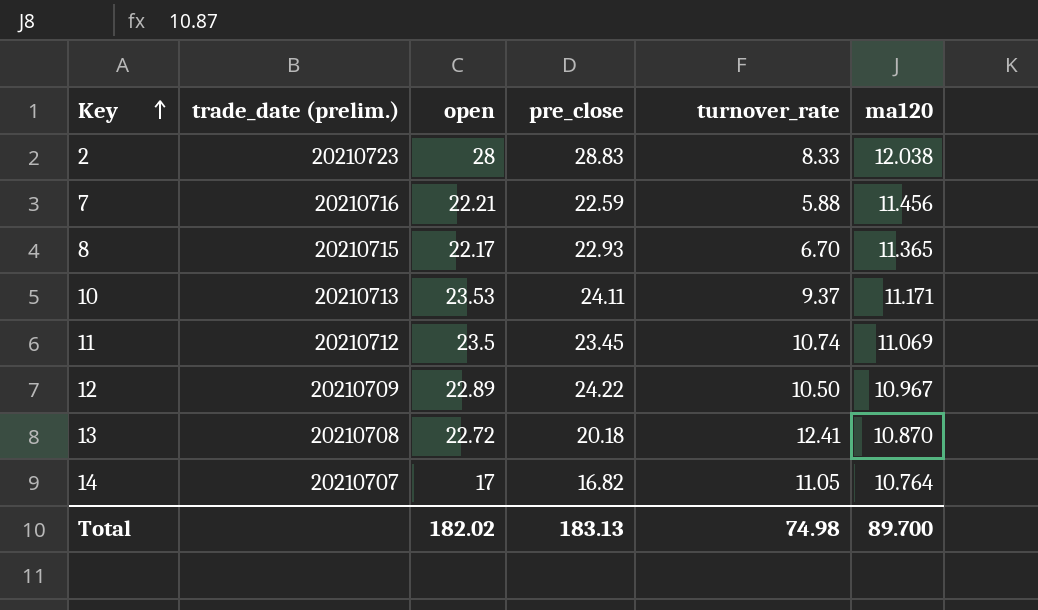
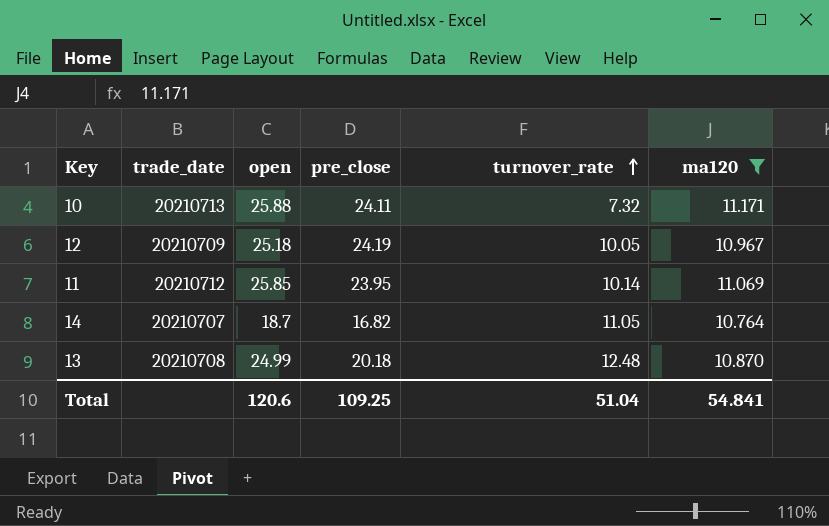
filter: none -> ma120 <= 11.171
row order: Key ascending -> turnover_rate ascending
column name: trade_date (prelim.) -> trade_date
10 | open: 23.53 -> 25.88
10 | turnover_rate: 9.37 -> 7.32
12 | open: 22.89 -> 25.18
12 | pre_close: 24.22 -> 24.19
12 | turnover_rate: 10.50 -> 10.05
11 | open: 23.5 -> 25.85
11 | pre_close: 23.45 -> 23.95
11 | turnover_rate: 10.74 -> 10.14
14 | open: 17 -> 18.7
13 | open: 22.72 -> 24.99
13 | turnover_rate: 12.41 -> 12.48
Total | open: 182.02 -> 120.6
Total | pre_close: 183.13 -> 109.25
Total | turnover_rate: 74.98 -> 51.04
Total | ma120: 89.700 -> 54.841

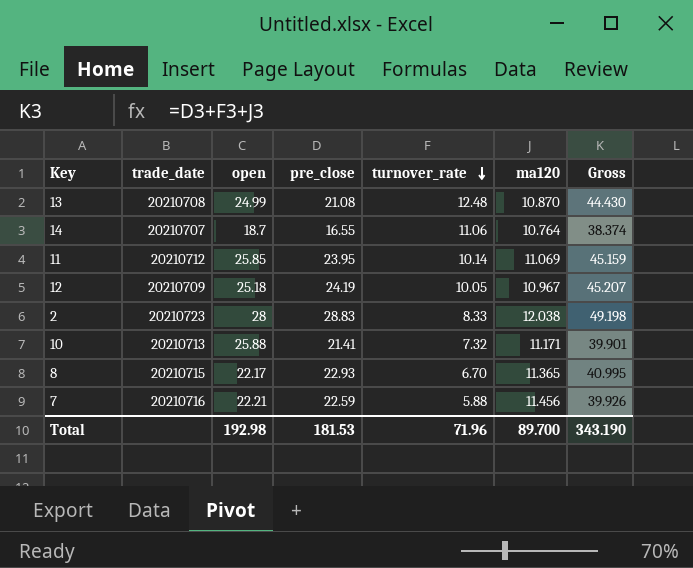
filter: ma120 <= 11.171 -> none
row order: turnover_rate ascending -> turnover_rate descending
column Gross | formula: none -> [pre_close] + [turnover_rate] + [ma120]
13 | pre_close: 20.18 -> 21.08
14 | pre_close: 16.82 -> 16.55
14 | turnover_rate: 11.05 -> 11.06
10 | pre_close: 24.11 -> 21.41
Total | open: 120.6 -> 192.98
Total | pre_close: 109.25 -> 181.53
Total | turnover_rate: 51.04 -> 71.96
Total | ma120: 54.841 -> 89.700

